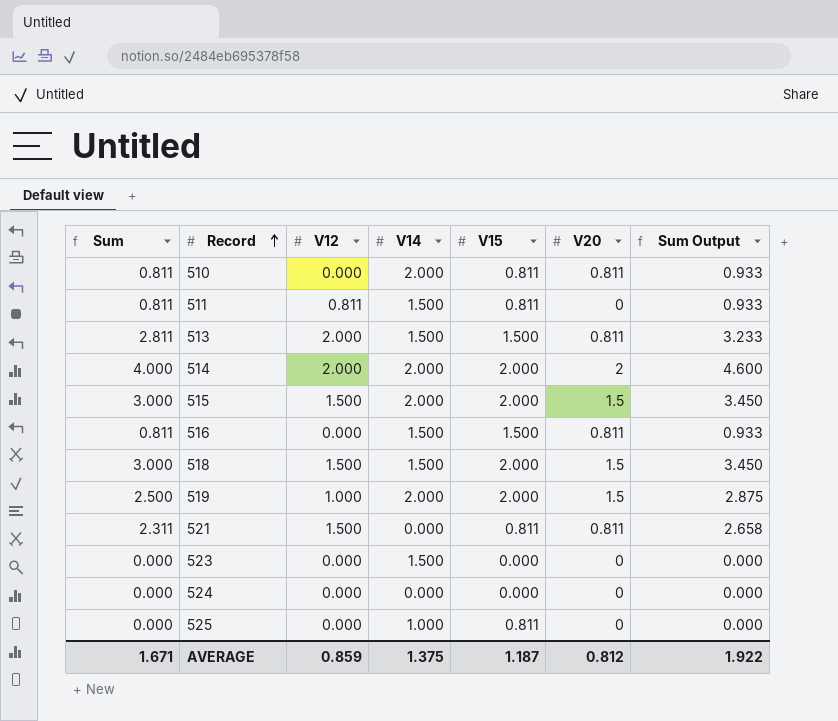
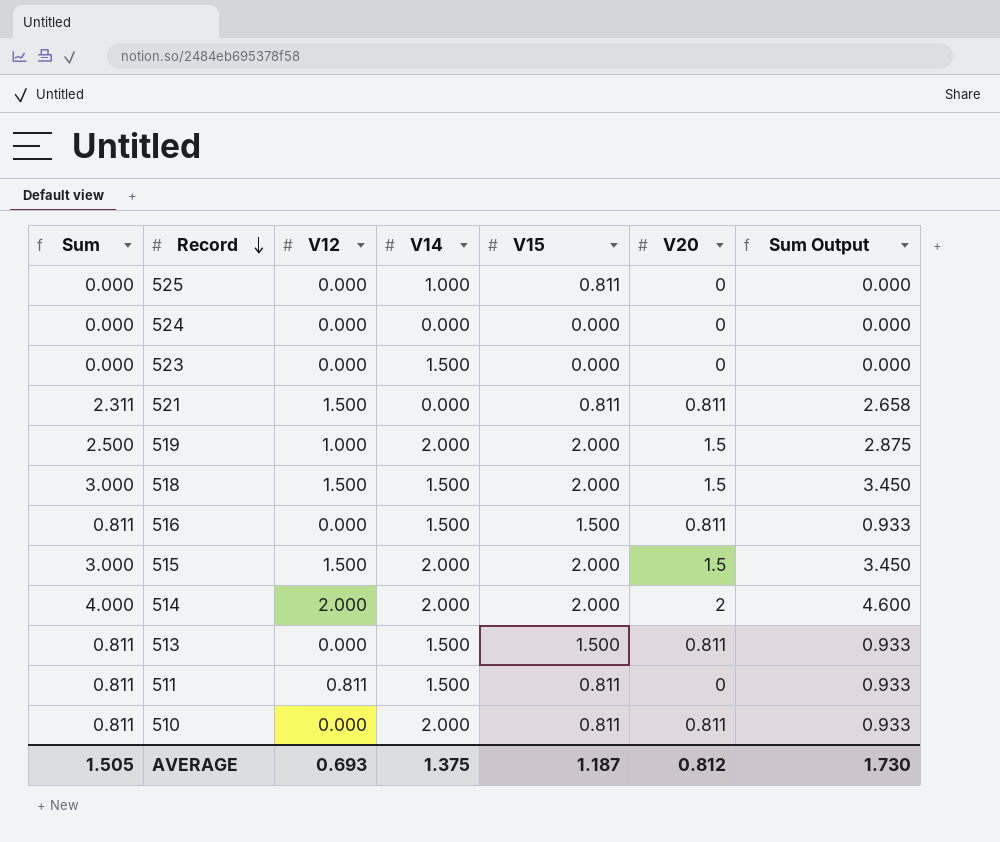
row order: Record ascending -> Record descending
513 | Sum: 2.811 -> 0.811
513 | V12: 2.000 -> 0.000
513 | Sum Output: 3.233 -> 0.933
AVERAGE | Sum: 1.671 -> 1.505
AVERAGE | V12: 0.859 -> 0.693
AVERAGE | Sum Output: 1.922 -> 1.730

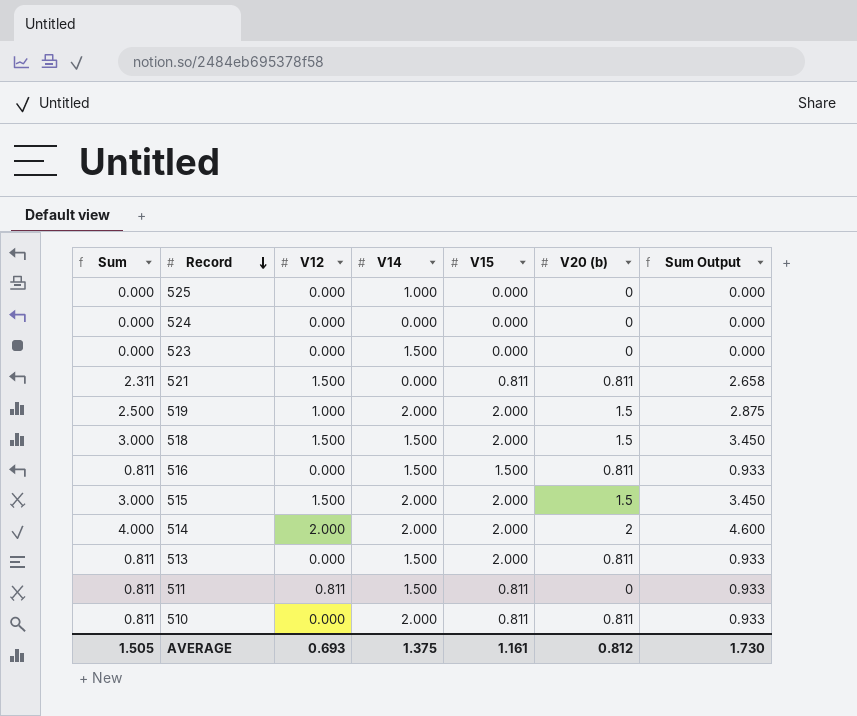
column name: V20 -> V20 (b)
525 | V15: 0.811 -> 0.000
513 | V15: 1.500 -> 2.000
AVERAGE | V15: 1.187 -> 1.161

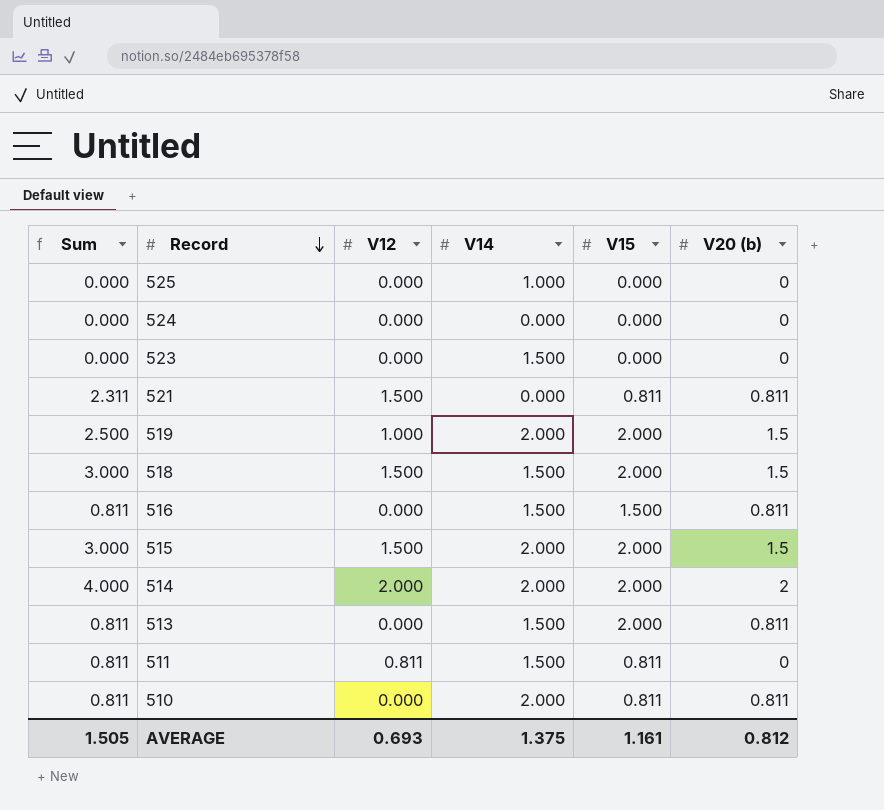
column Sum Output | formula: [Sum] * 1.15 -> none

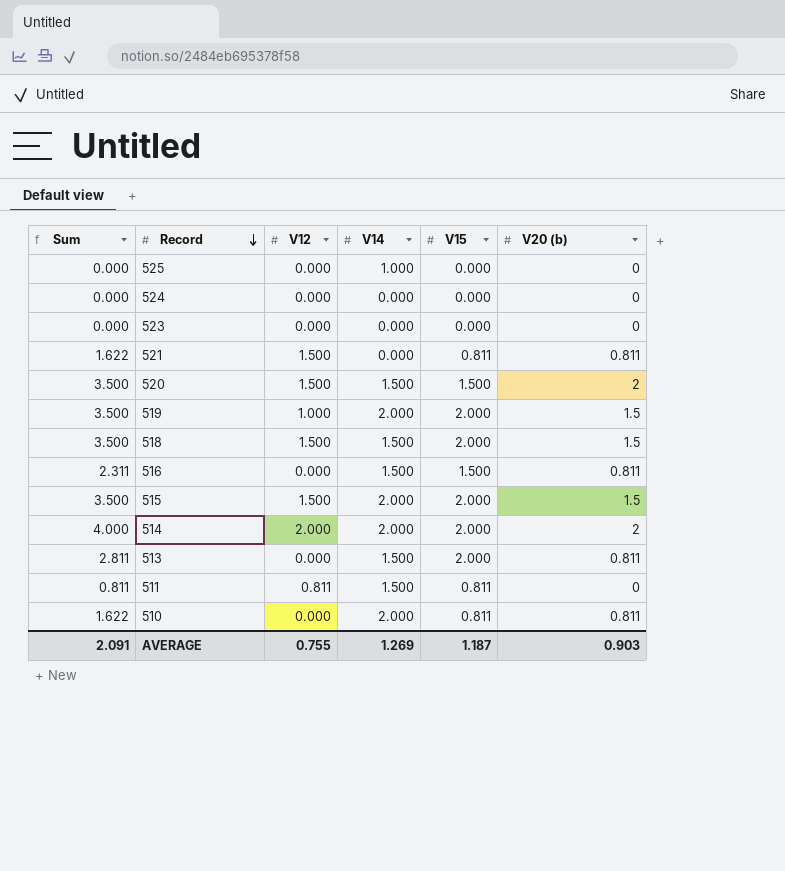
column Sum | formula: [V12] + [V20 (b)] -> [V15] + [V20 (b)]
523 | V14: 1.500 -> 0.000
row 520: none -> 3.500 | 1.500 | 1.500 | 1.500 | 2
AVERAGE | Sum: 1.505 -> 2.091
AVERAGE | V12: 0.693 -> 0.755
AVERAGE | V14: 1.375 -> 1.269
AVERAGE | V15: 1.161 -> 1.187
AVERAGE | V20 (b): 0.812 -> 0.903

